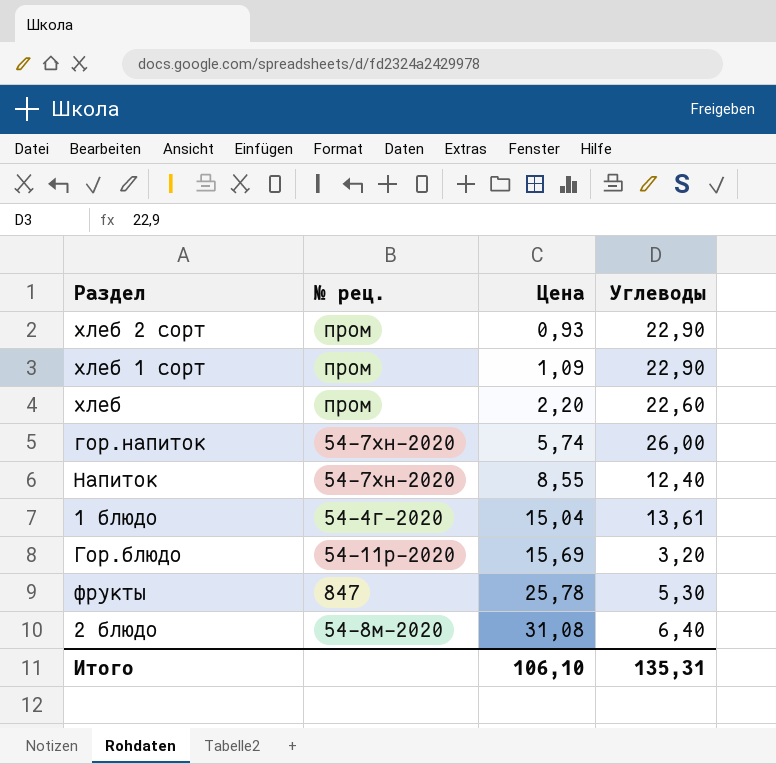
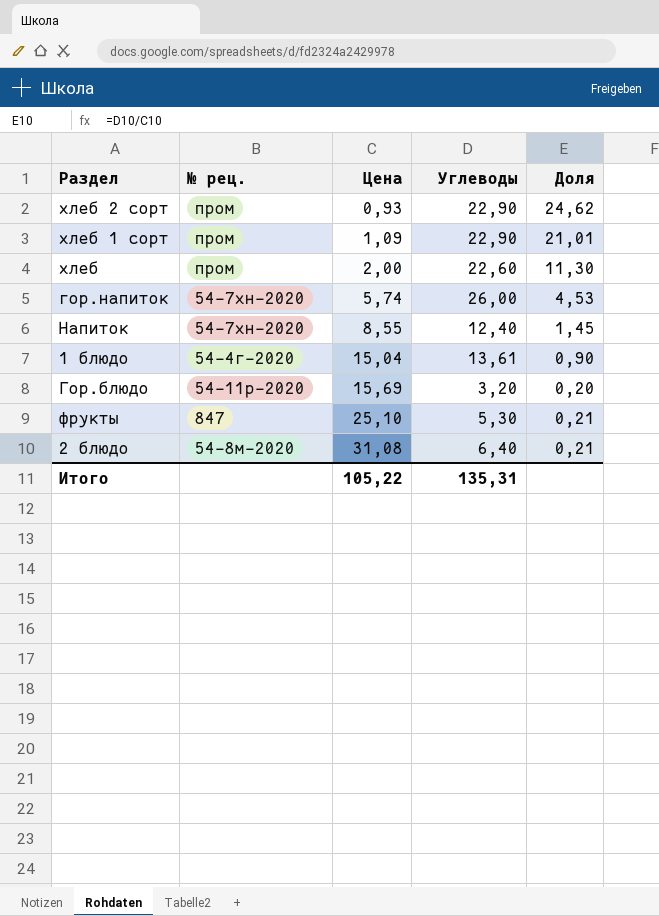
column Доля | formula: none -> [Углеводы] / [Цена]
хлеб | Цена: 2,20 -> 2,00
фрукты | Цена: 25,78 -> 25,10
Итого | Цена: 106,10 -> 105,22

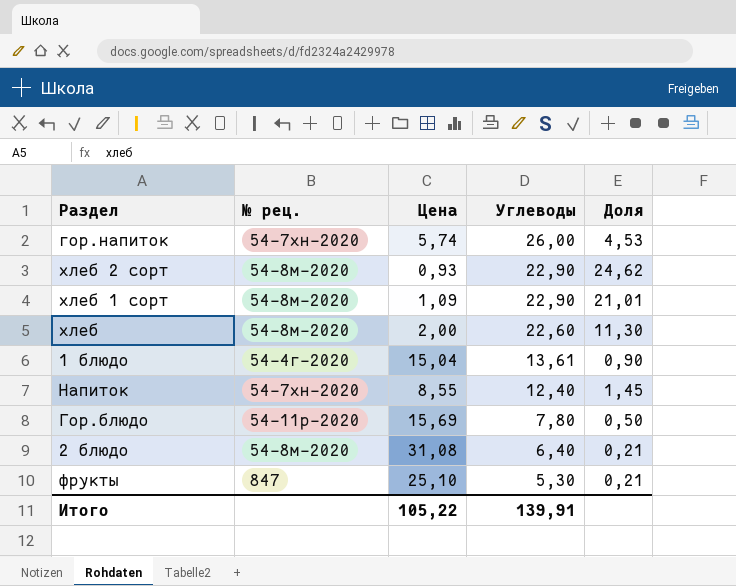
row order: Цена ascending -> Углеводы descending
хлеб 2 сорт | № рец.: пром -> 54-8м-2020
хлеб 1 сорт | № рец.: пром -> 54-8м-2020
хлеб | № рец.: пром -> 54-8м-2020
Гор.блюдо | Углеводы: 3,20 -> 7,80
Гор.блюдо | Доля: 0,20 -> 0,50
Итого | Углеводы: 135,31 -> 139,91

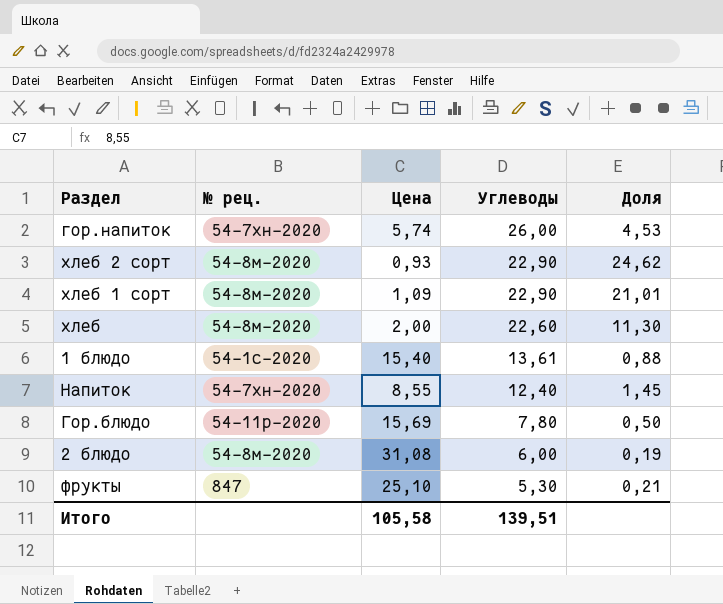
1 блюдо | № рец.: 54-4г-2020 -> 54-1с-2020
1 блюдо | Цена: 15,04 -> 15,40
1 блюдо | Доля: 0,90 -> 0,88
2 блюдо | Углеводы: 6,40 -> 6,00
2 блюдо | Доля: 0,21 -> 0,19
Итого | Цена: 105,22 -> 105,58
Итого | Углеводы: 139,91 -> 139,51

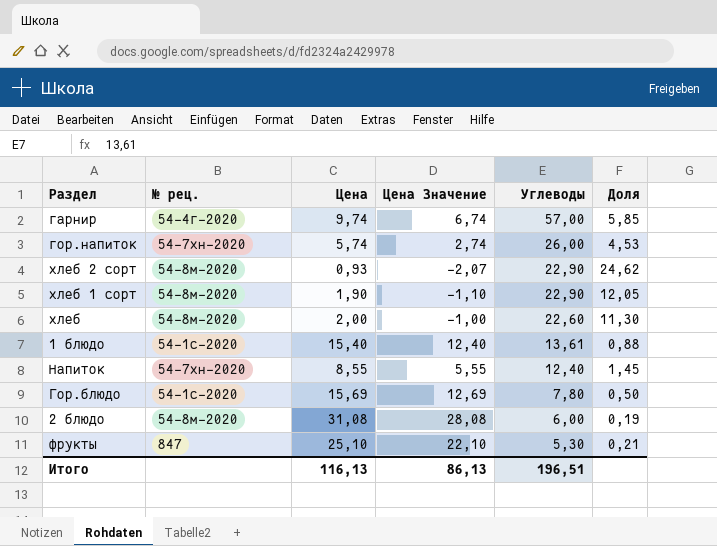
column Цена Значение | formula: none -> [Цена] - 3
row гарнир: none -> 54-4г-2020 | 9,74 | 6,74 | 57,00 | 5,85
хлеб 1 сорт | Цена: 1,09 -> 1,90
хлеб 1 сорт | Доля: 21,01 -> 12,05
Гор.блюдо | № рец.: 54-11р-2020 -> 54-1с-2020
Итого | Цена: 105,58 -> 116,13
Итого | Углеводы: 139,51 -> 196,51

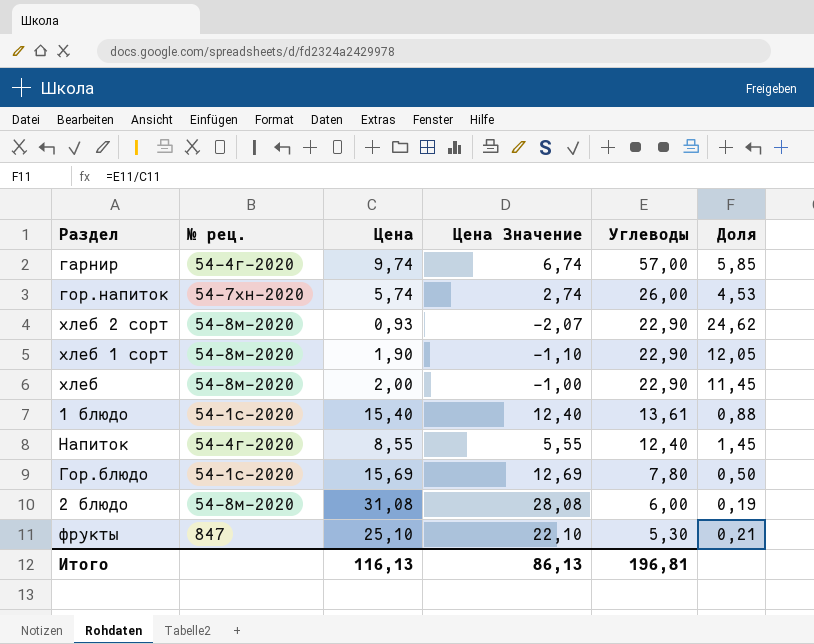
хлеб | Углеводы: 22,60 -> 22,90
хлеб | Доля: 11,30 -> 11,45
Напиток | № рец.: 54-7хн-2020 -> 54-4г-2020
Итого | Углеводы: 196,51 -> 196,81

